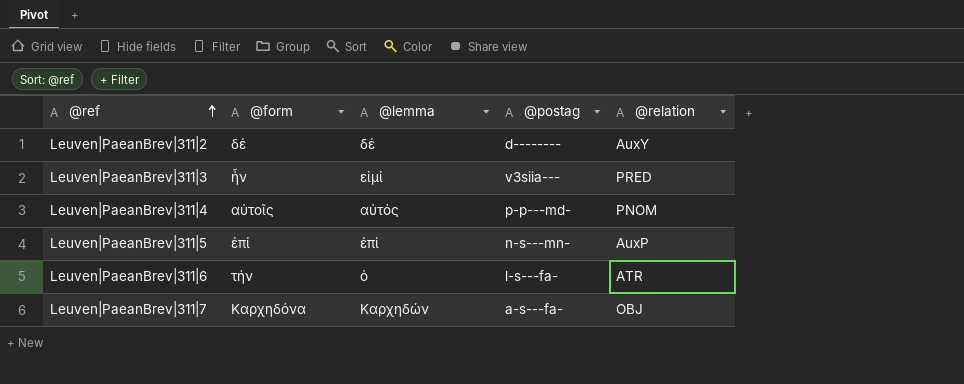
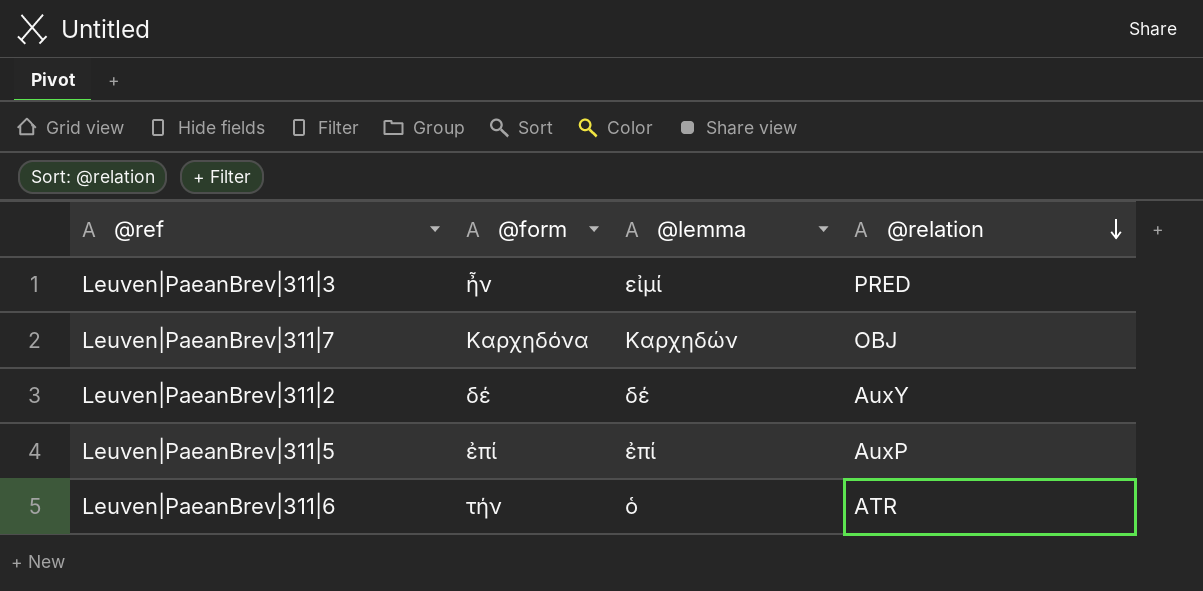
row order: @ref ascending -> @relation descending
column @postag | position: 4 -> none
row Leuven|PaeanBrev|311|4: αὐτοῖς | αὐτός | p-p---md- | PNOM -> none

